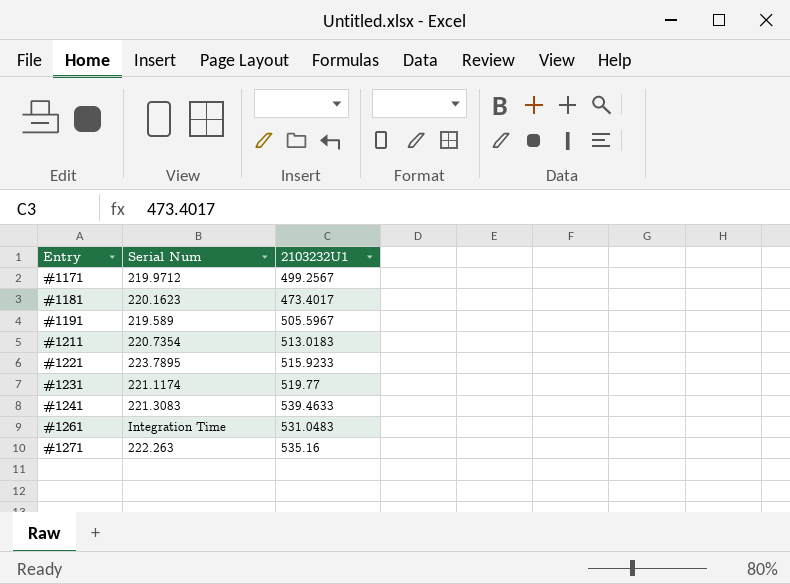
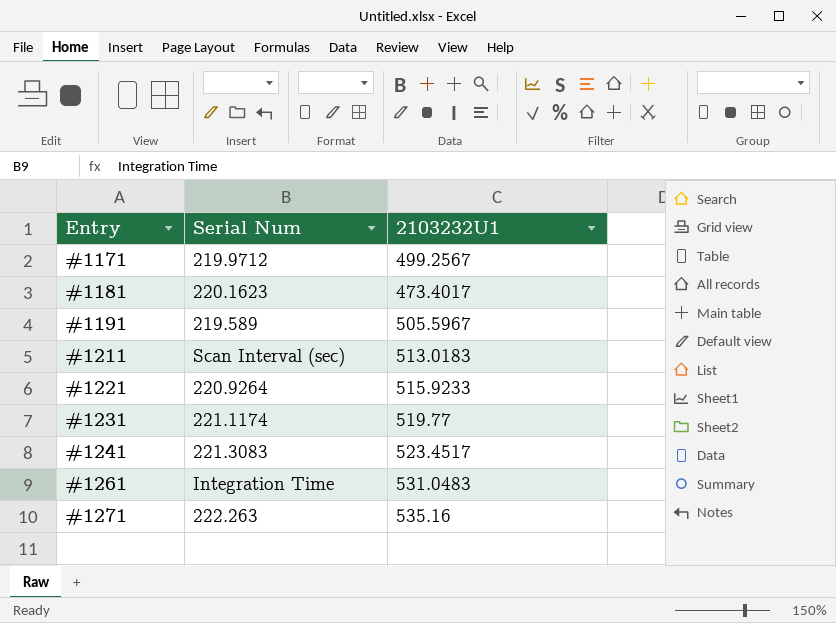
#1211 | Serial Num: 220.7354 -> Scan Interval (sec)
#1221 | Serial Num: 223.7895 -> 220.9264
#1241 | 2103232U1: 539.4633 -> 523.4517

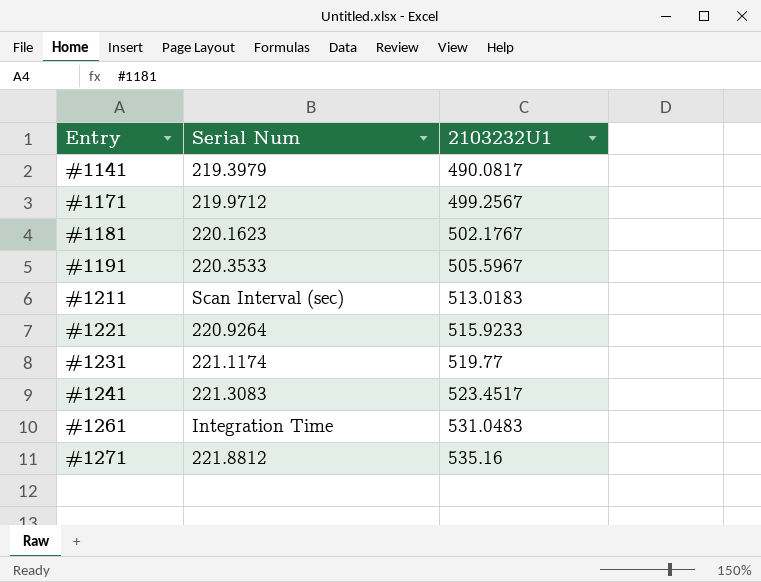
row #1141: none -> 219.3979 | 490.0817
#1181 | 2103232U1: 473.4017 -> 502.1767
#1191 | Serial Num: 219.589 -> 220.3533
#1271 | Serial Num: 222.263 -> 221.8812

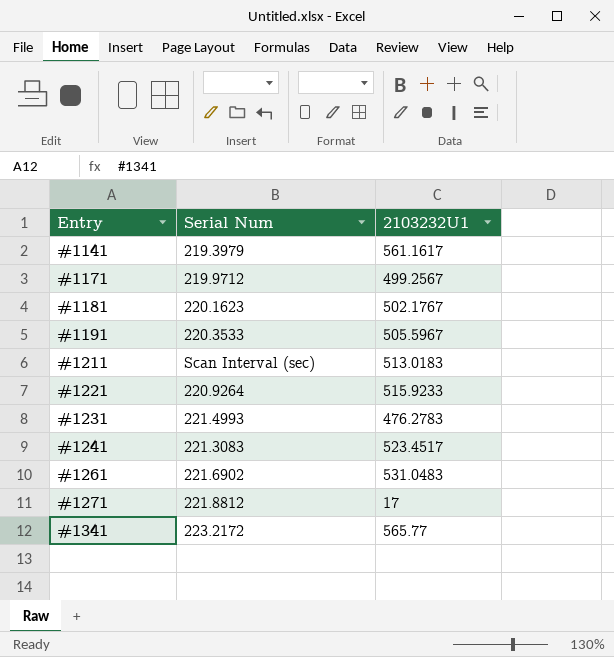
#1141 | 2103232U1: 490.0817 -> 561.1617
#1231 | Serial Num: 221.1174 -> 221.4993
#1231 | 2103232U1: 519.77 -> 476.2783
#1261 | Serial Num: Integration Time -> 221.6902
#1271 | 2103232U1: 535.16 -> 17
row #1341: none -> 223.2172 | 565.77

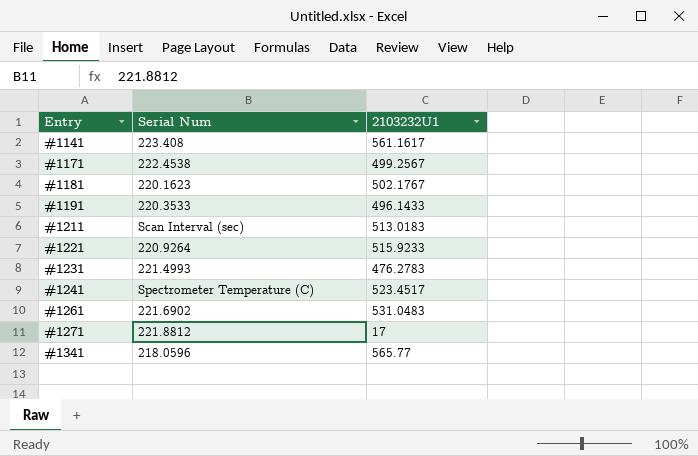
#1141 | Serial Num: 219.3979 -> 223.408
#1171 | Serial Num: 219.9712 -> 222.4538
#1191 | 2103232U1: 505.5967 -> 496.1433
#1241 | Serial Num: 221.3083 -> Spectrometer Temperature (C)
#1341 | Serial Num: 223.2172 -> 218.0596

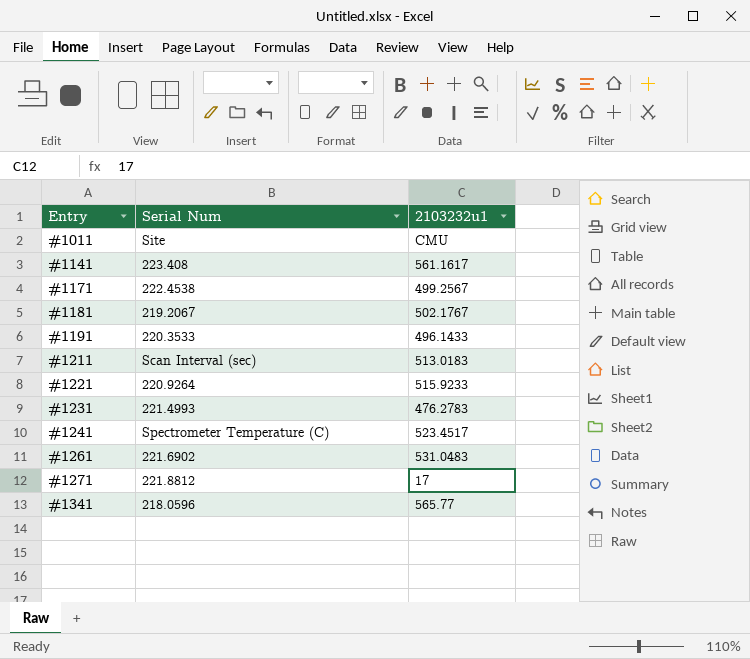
column name: 2103232U1 -> 2103232u1
row #1011: none -> Site | CMU
#1181 | Serial Num: 220.1623 -> 219.2067

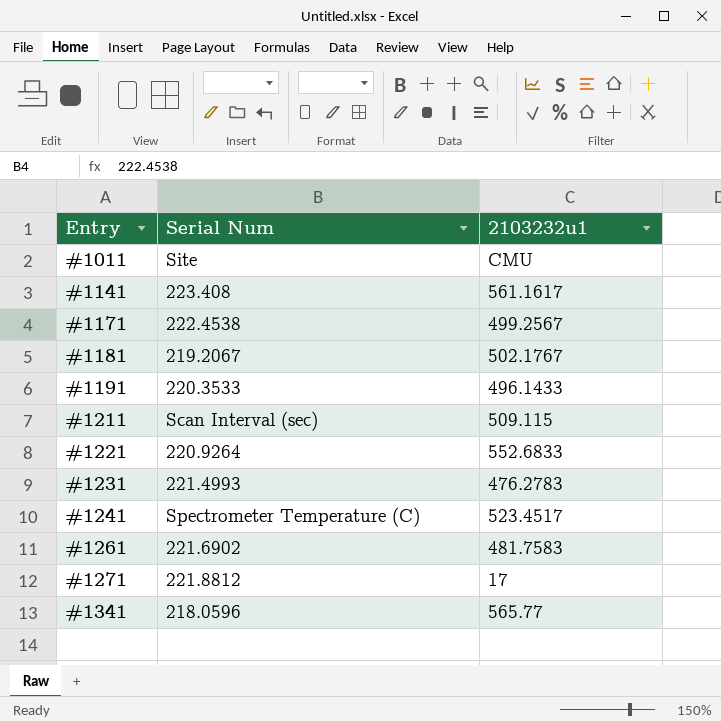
#1211 | 2103232u1: 513.0183 -> 509.115
#1221 | 2103232u1: 515.9233 -> 552.6833
#1261 | 2103232u1: 531.0483 -> 481.7583

